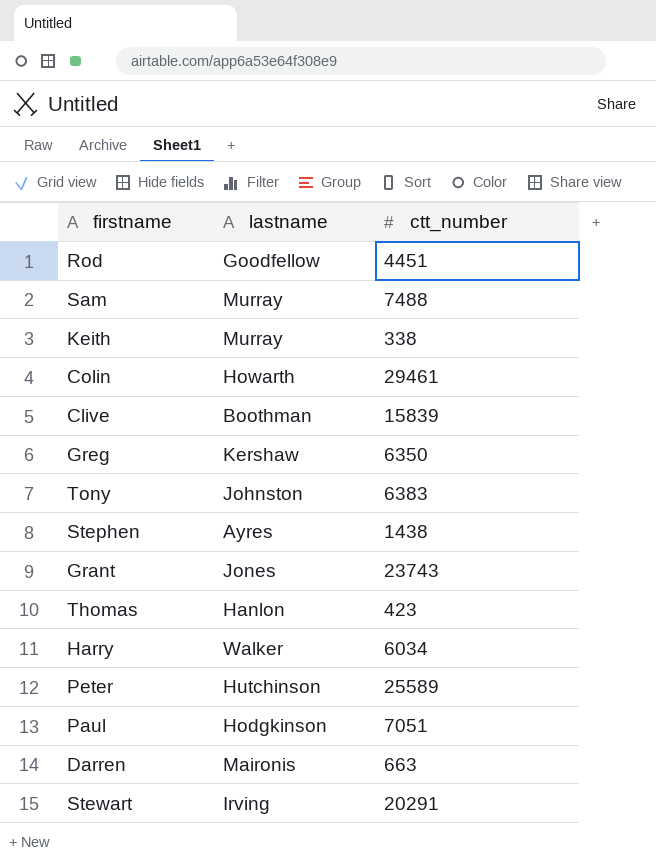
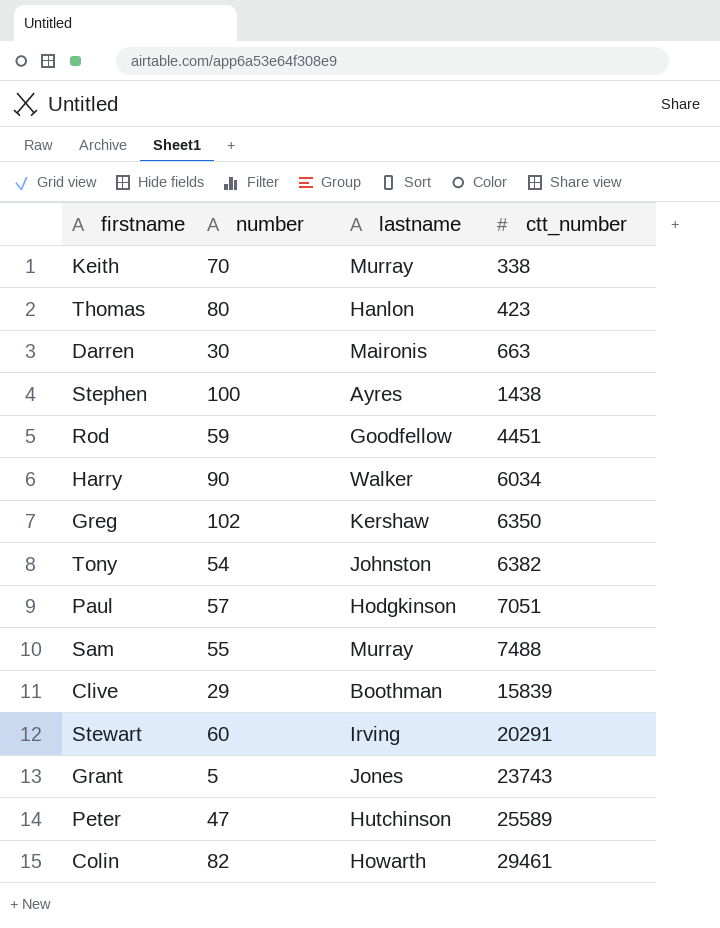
row order: none -> ctt_number ascending
column number | position: none -> 2
Tony | ctt_number: 6383 -> 6382

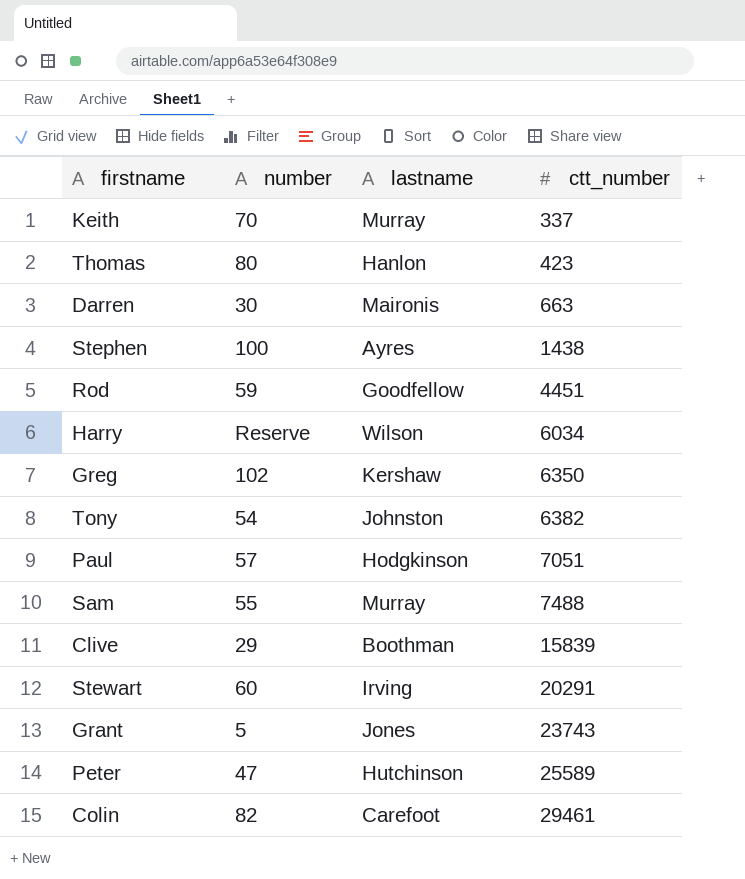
Keith | ctt_number: 338 -> 337
Harry | number: 90 -> Reserve
Harry | lastname: Walker -> Wilson
Colin | lastname: Howarth -> Carefoot

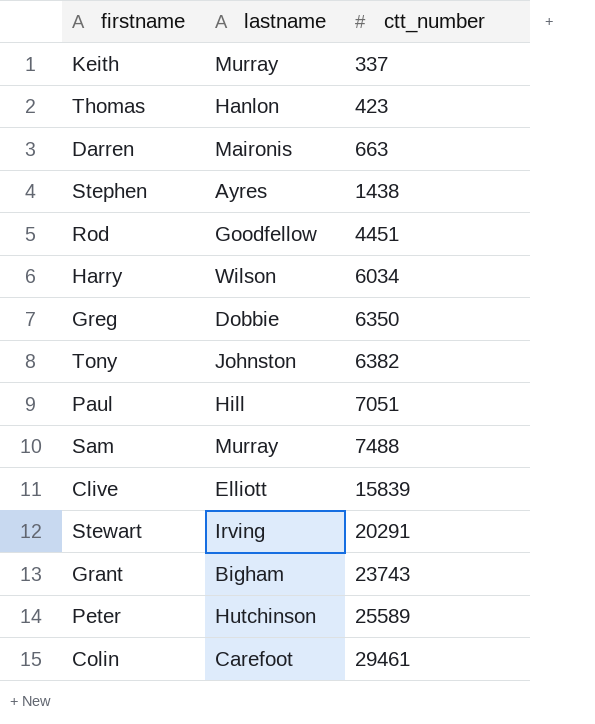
column number | position: 2 -> none
Greg | lastname: Kershaw -> Dobbie
Paul | lastname: Hodgkinson -> Hill
Clive | lastname: Boothman -> Elliott
Grant | lastname: Jones -> Bigham

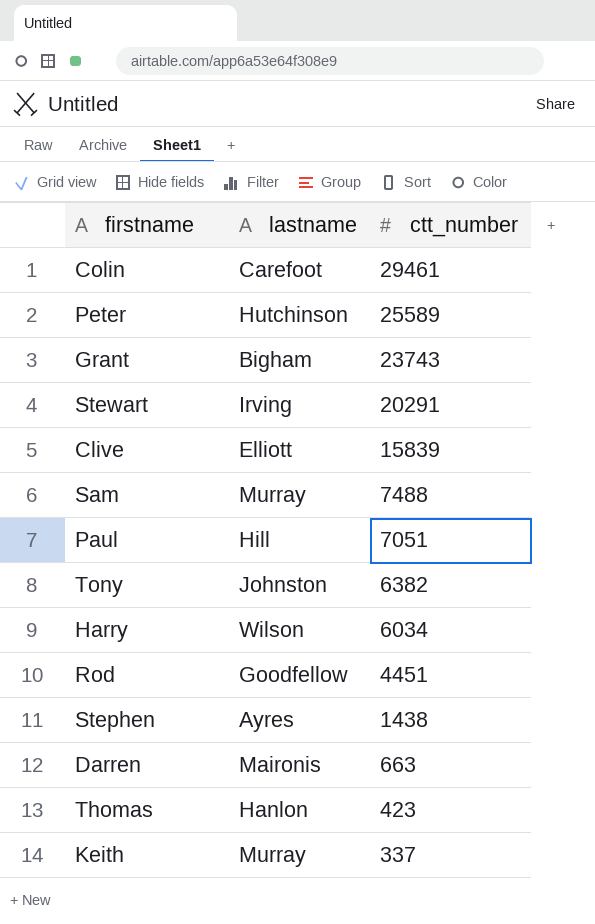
row order: ctt_number ascending -> ctt_number descending
row Greg: Dobbie | 6350 -> none

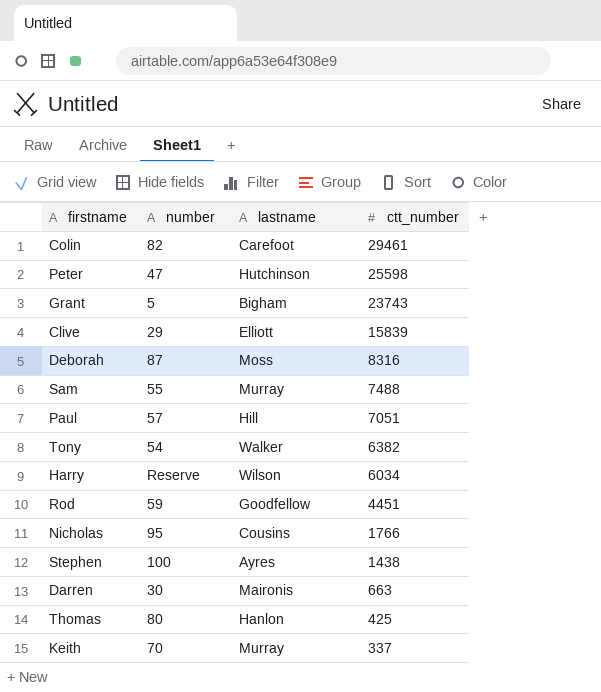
column number | position: none -> 2
row Stewart: Irving | 20291 -> none
Peter | ctt_number: 25589 -> 25598
row Deborah: none -> 87 | Moss | 8316
Tony | lastname: Johnston -> Walker
row Nicholas: none -> 95 | Cousins | 1766
Thomas | ctt_number: 423 -> 425

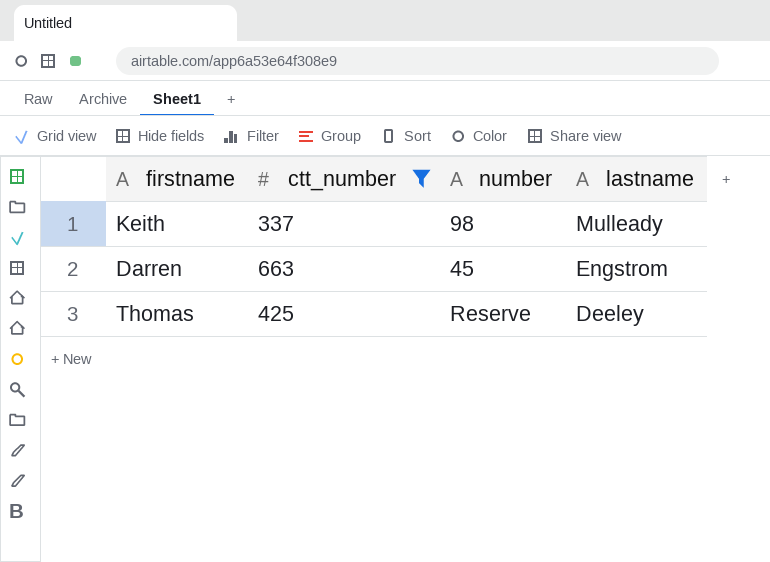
filter: none -> ctt_number <= 663
row order: ctt_number descending -> lastname descending
column ctt_number | position: 4 -> 2
Keith | number: 70 -> 98
Keith | lastname: Murray -> Mulleady
Darren | number: 30 -> 45
Darren | lastname: Maironis -> Engstrom
Thomas | number: 80 -> Reserve
Thomas | lastname: Hanlon -> Deeley

